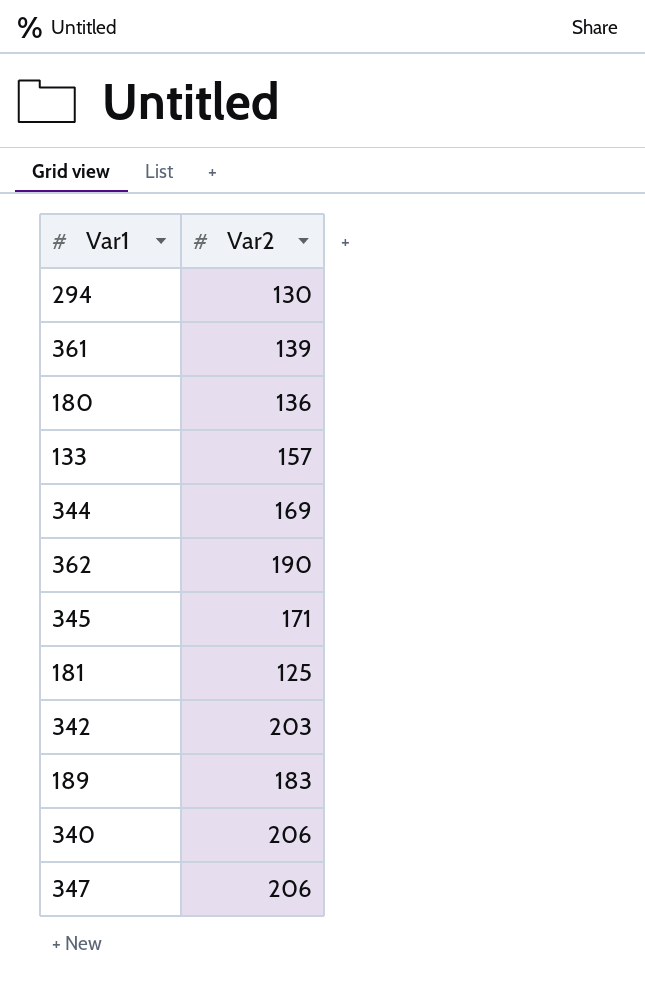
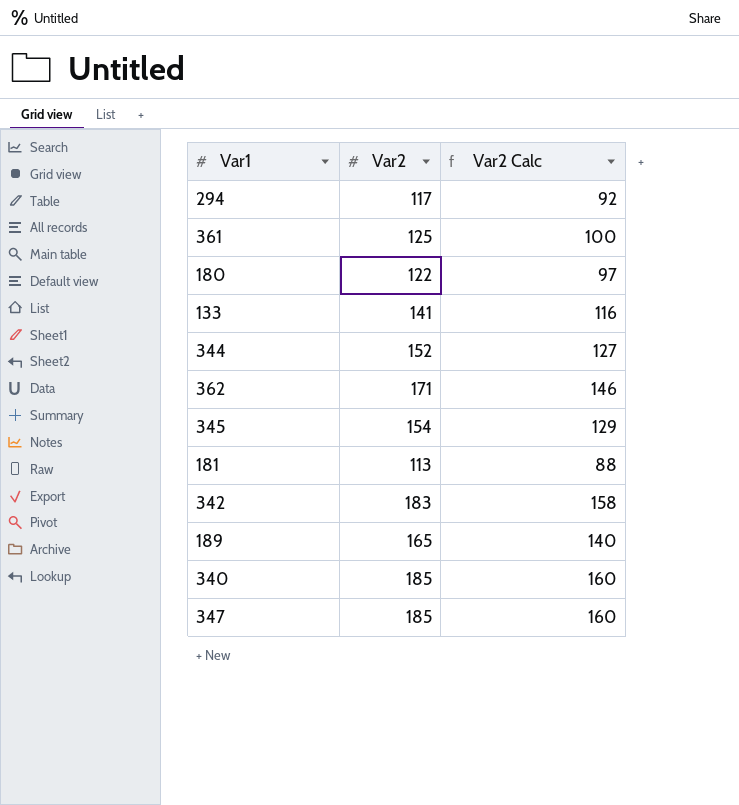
column Var2 Calc | formula: none -> [Var2] - 25
294 | Var2: 130 -> 117
361 | Var2: 139 -> 125
180 | Var2: 136 -> 122
133 | Var2: 157 -> 141
344 | Var2: 169 -> 152
362 | Var2: 190 -> 171
345 | Var2: 171 -> 154
181 | Var2: 125 -> 113
342 | Var2: 203 -> 183
189 | Var2: 183 -> 165
340 | Var2: 206 -> 185
347 | Var2: 206 -> 185

